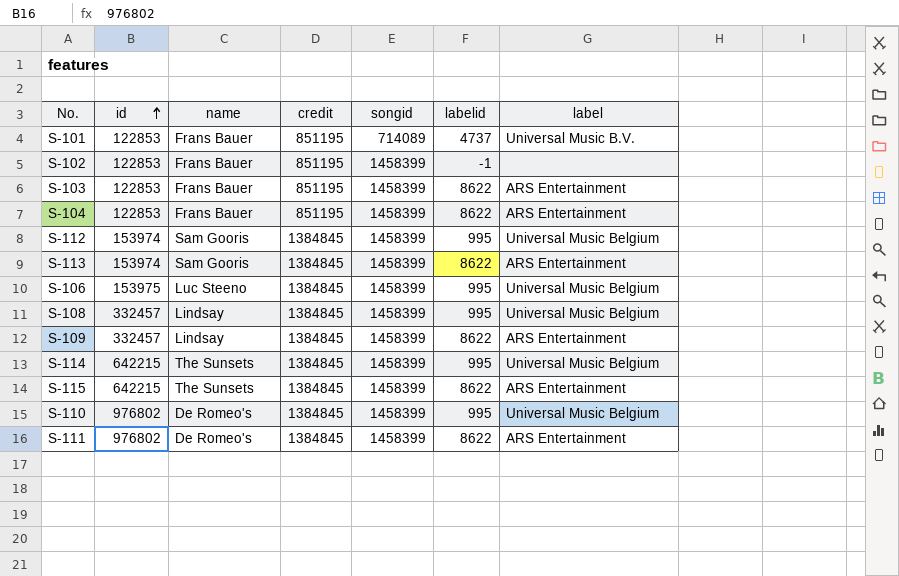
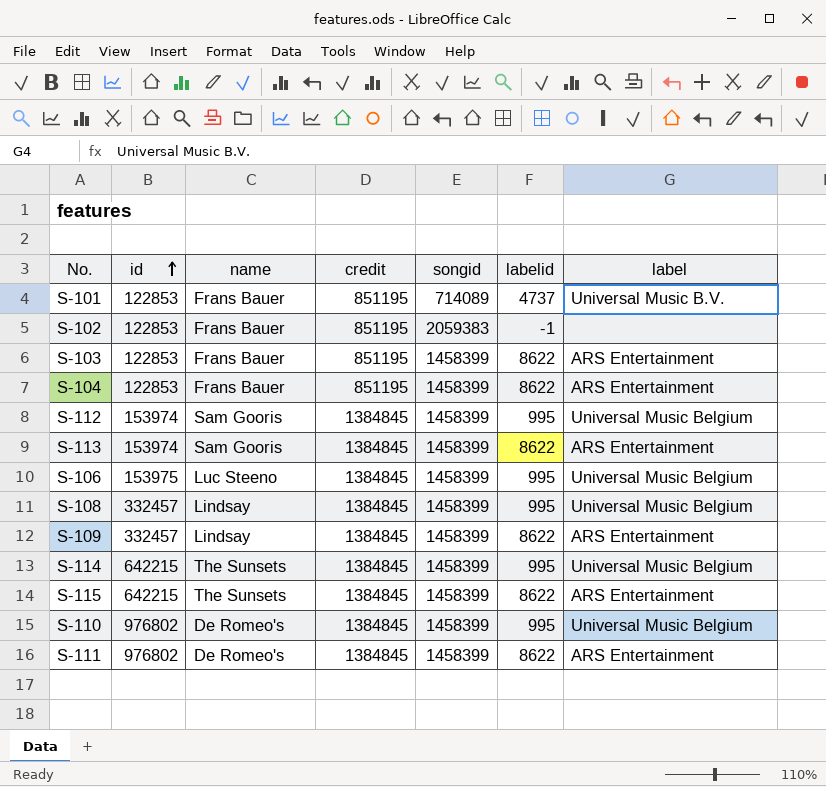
S-102 | songid: 1458399 -> 2059383

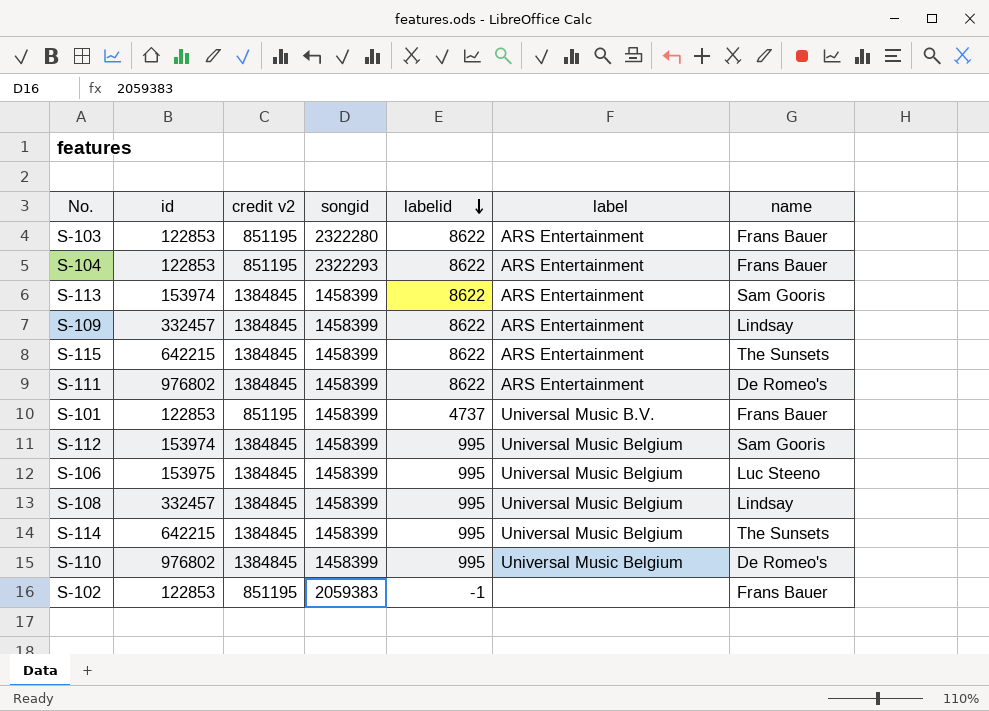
row order: id ascending -> labelid descending
column name: credit -> credit v2
column name | position: 3 -> 7
S-103 | songid: 1458399 -> 2322280
S-104 | songid: 1458399 -> 2322293
S-101 | songid: 714089 -> 1458399

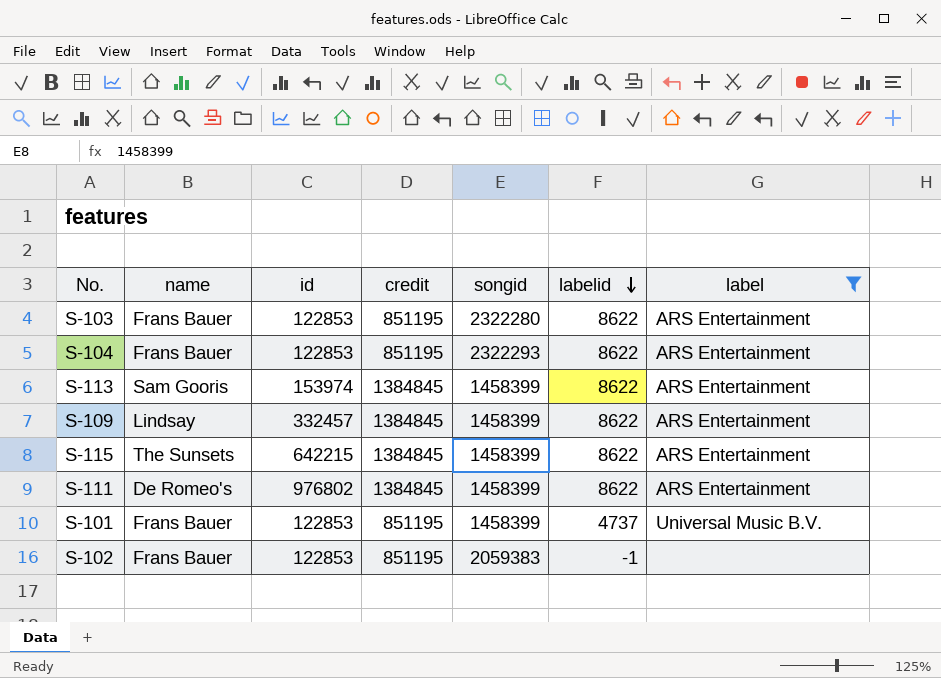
filter: none -> label != Universal Music Belgium
column name | position: 7 -> 2
column name: credit v2 -> credit

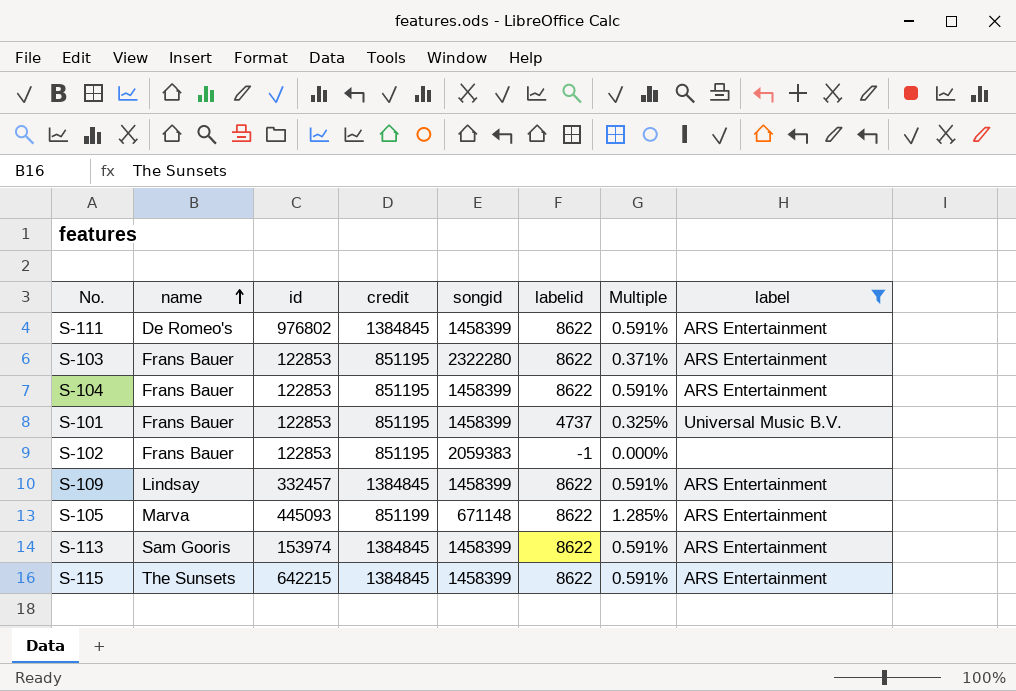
row order: labelid descending -> name ascending
column Multiple | formula: none -> [labelid] / [songid]
S-104 | songid: 2322293 -> 1458399
row S-105: none -> Marva | 445093 | 851199 | 671148 | 8622 | 1.285% | ARS Entertainment

